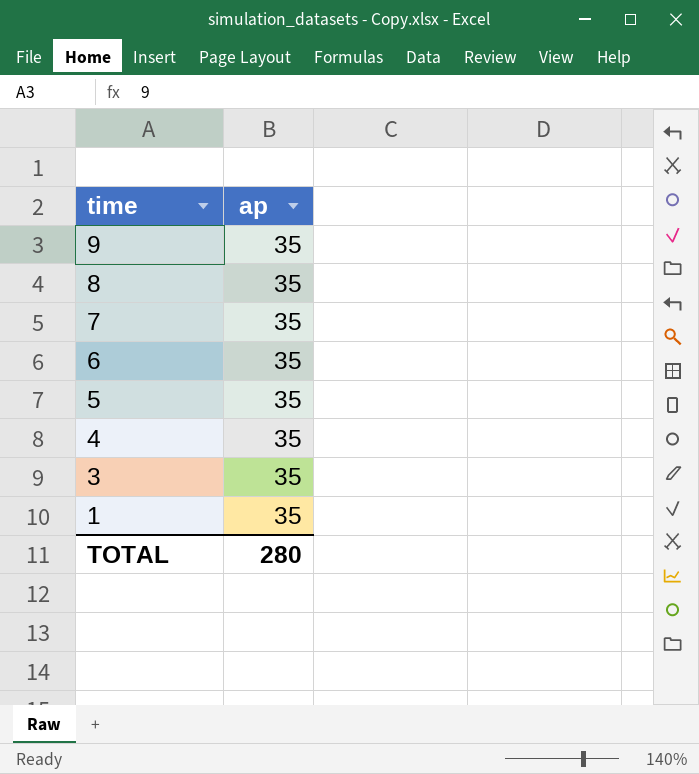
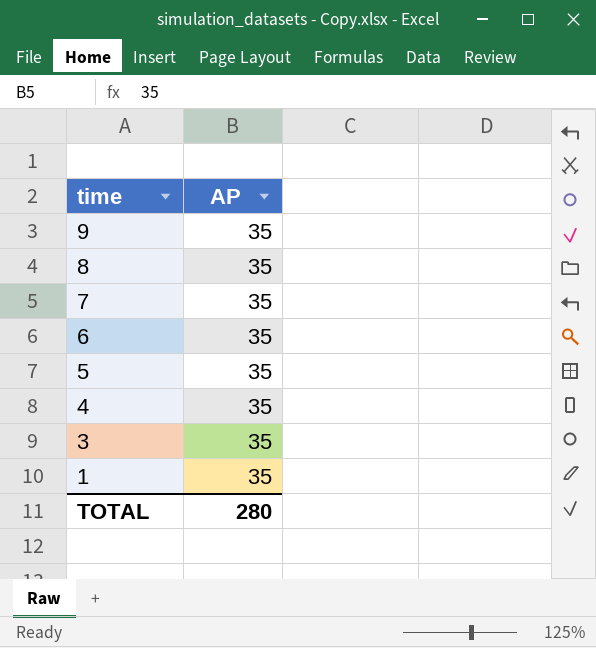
column name: ap -> AP

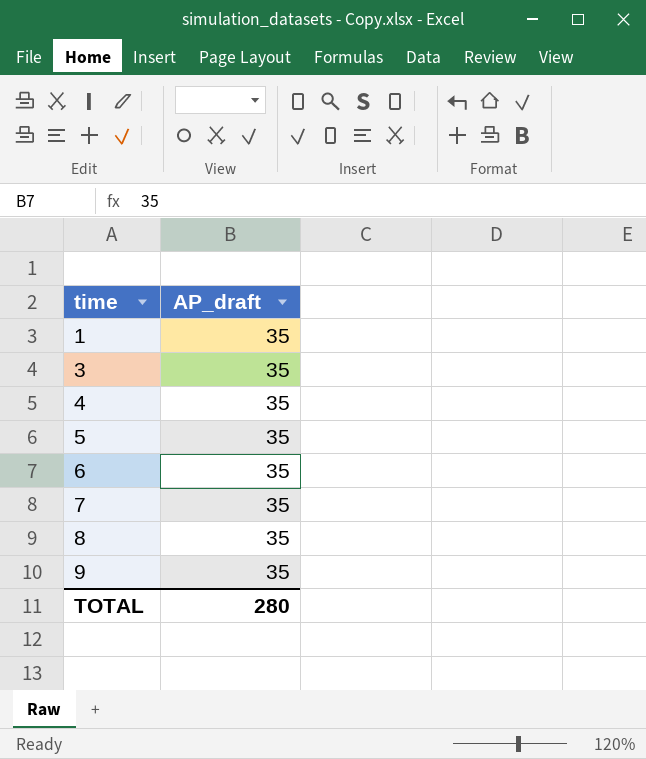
row order: time descending -> time ascending
column name: AP -> AP_draft

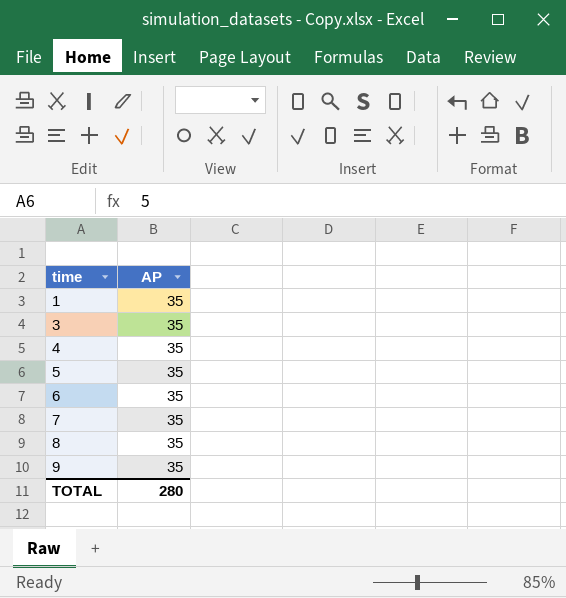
column name: AP_draft -> AP

